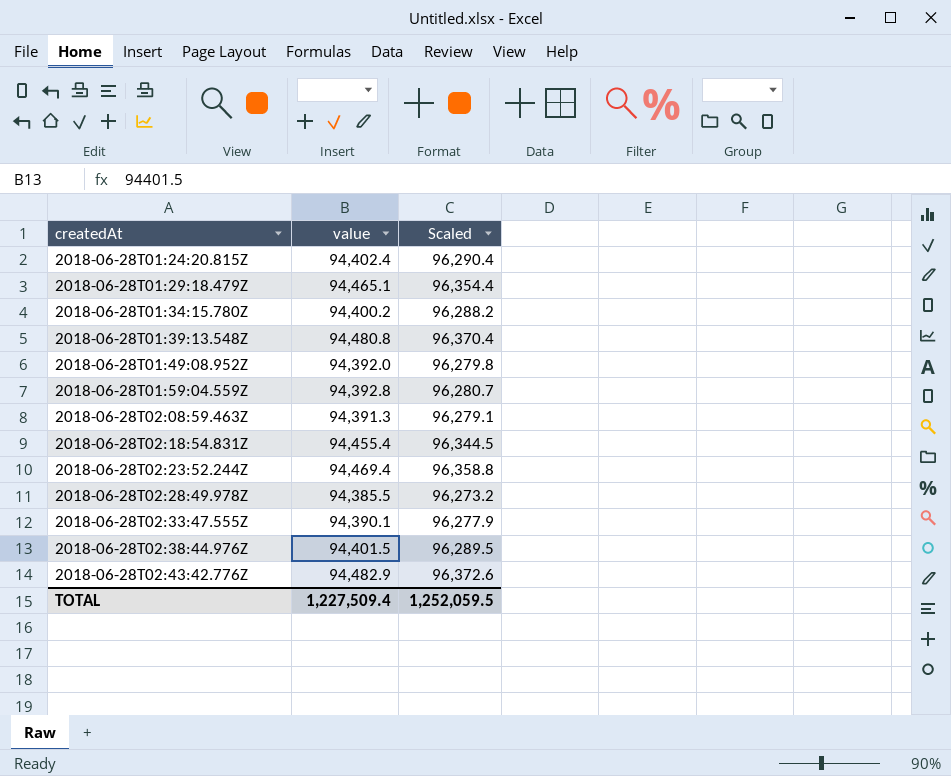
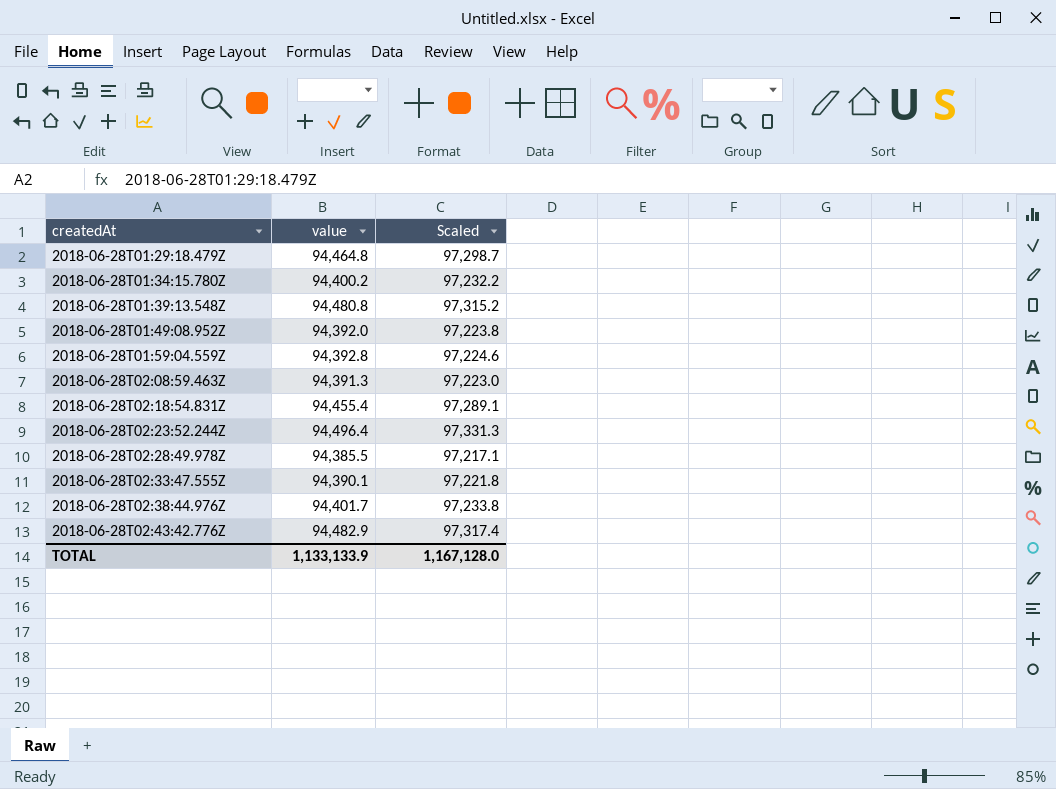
column Scaled | formula: [value] * 1.02 -> [value] * 1.03
row 2018-06-28T01:24:20.815Z: 94,402.4 | 96,290.4 -> none
2018-06-28T01:29:18.479Z | value: 94,465.1 -> 94,464.8
2018-06-28T02:23:52.244Z | value: 94,469.4 -> 94,496.4
2018-06-28T02:38:44.976Z | value: 94,401.5 -> 94,401.7
TOTAL | value: 1,227,509.4 -> 1,133,133.9
TOTAL | Scaled: 1,252,059.5 -> 1,167,128.0

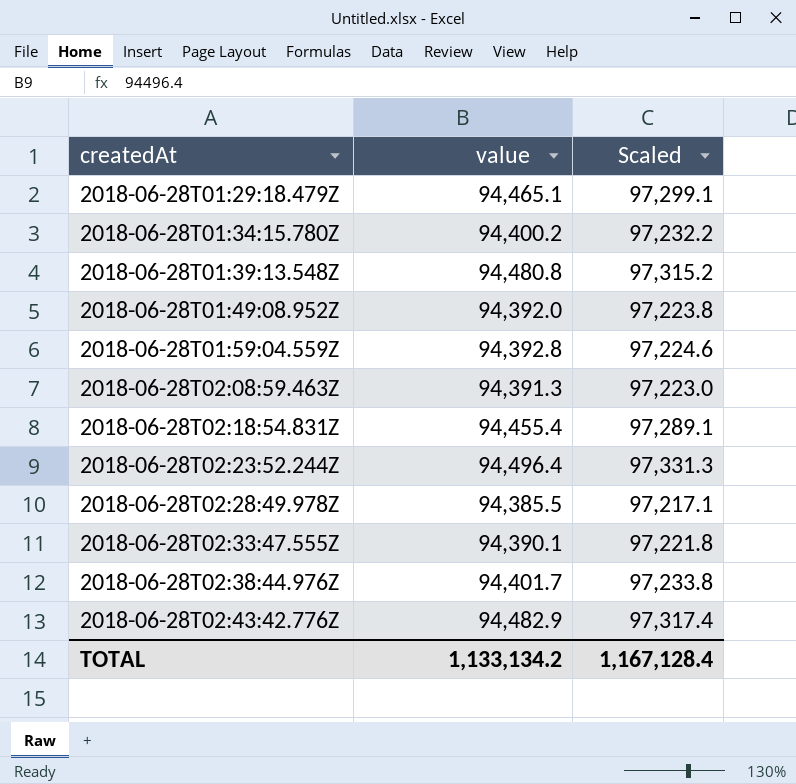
2018-06-28T01:29:18.479Z | value: 94,464.8 -> 94,465.1
2018-06-28T01:29:18.479Z | Scaled: 97,298.7 -> 97,299.1
TOTAL | value: 1,133,133.9 -> 1,133,134.2
TOTAL | Scaled: 1,167,128.0 -> 1,167,128.4

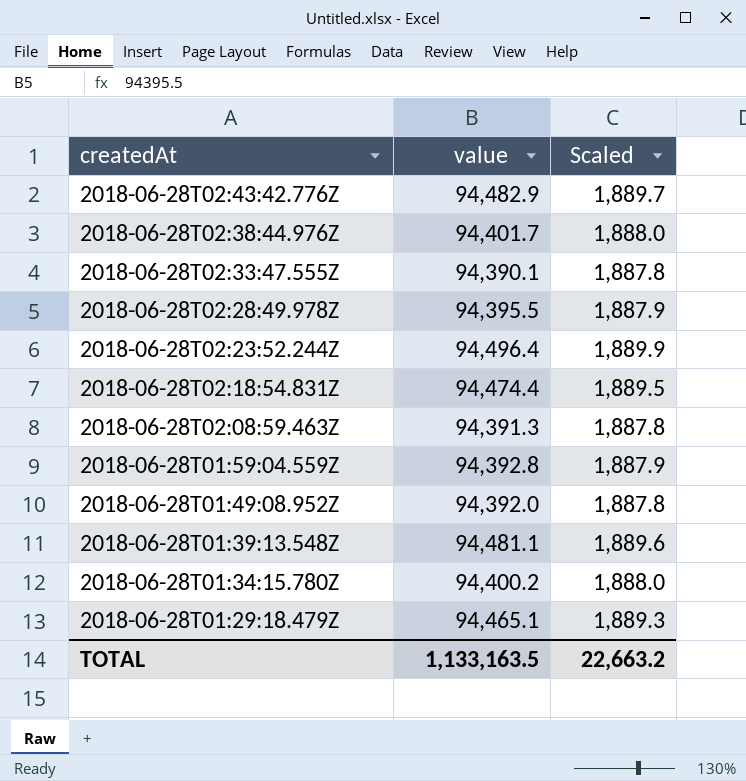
row order: createdAt ascending -> createdAt descending
column Scaled | formula: [value] * 1.03 -> [value] * 0.02
2018-06-28T02:28:49.978Z | value: 94,385.5 -> 94,395.5
2018-06-28T02:18:54.831Z | value: 94,455.4 -> 94,474.4
2018-06-28T01:39:13.548Z | value: 94,480.8 -> 94,481.1
TOTAL | value: 1,133,134.2 -> 1,133,163.5
TOTAL | Scaled: 1,167,128.4 -> 22,663.2

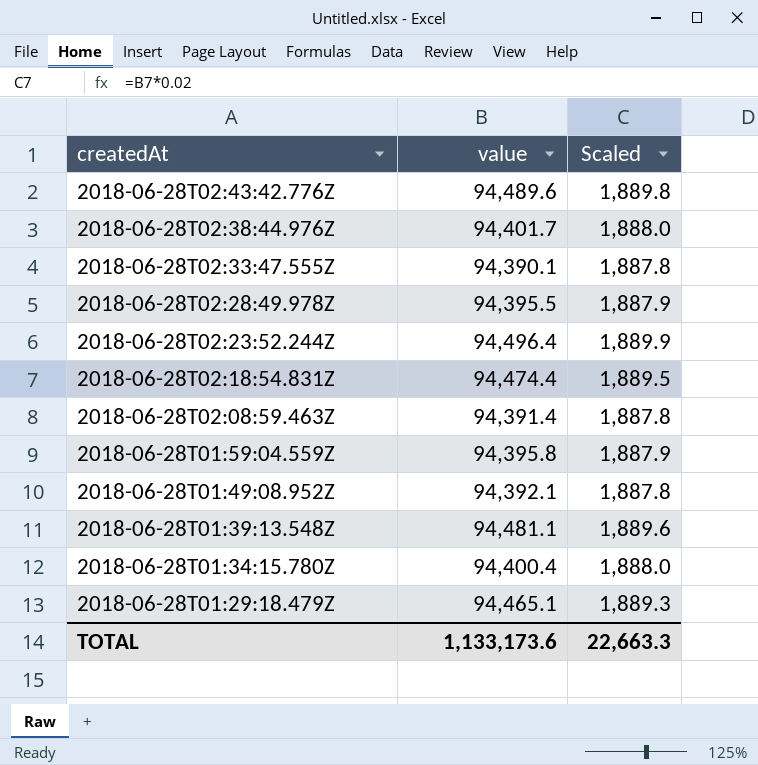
2018-06-28T02:43:42.776Z | value: 94,482.9 -> 94,489.6
2018-06-28T02:43:42.776Z | Scaled: 1,889.7 -> 1,889.8
2018-06-28T02:08:59.463Z | value: 94,391.3 -> 94,391.4
2018-06-28T01:59:04.559Z | value: 94,392.8 -> 94,395.8
2018-06-28T01:49:08.952Z | value: 94,392.0 -> 94,392.1
2018-06-28T01:34:15.780Z | value: 94,400.2 -> 94,400.4
TOTAL | value: 1,133,163.5 -> 1,133,173.6
TOTAL | Scaled: 22,663.2 -> 22,663.3

